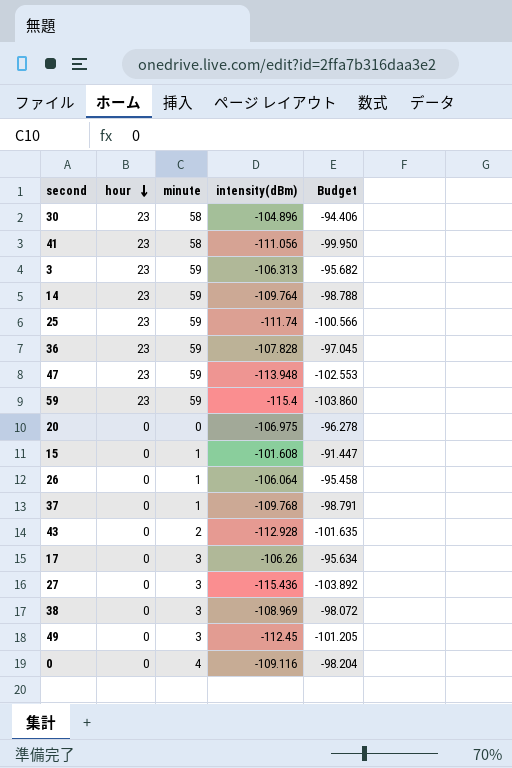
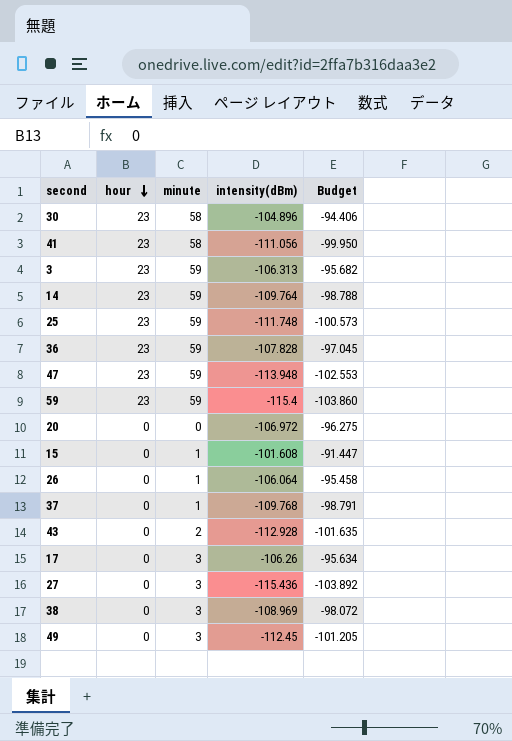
row 0: 0 | 4 | -109.116 | -98.204 -> none
25 | intensity(dBm): -111.74 -> -111.748
25 | Budget: -100.566 -> -100.573
20 | intensity(dBm): -106.975 -> -106.972
20 | Budget: -96.278 -> -96.275

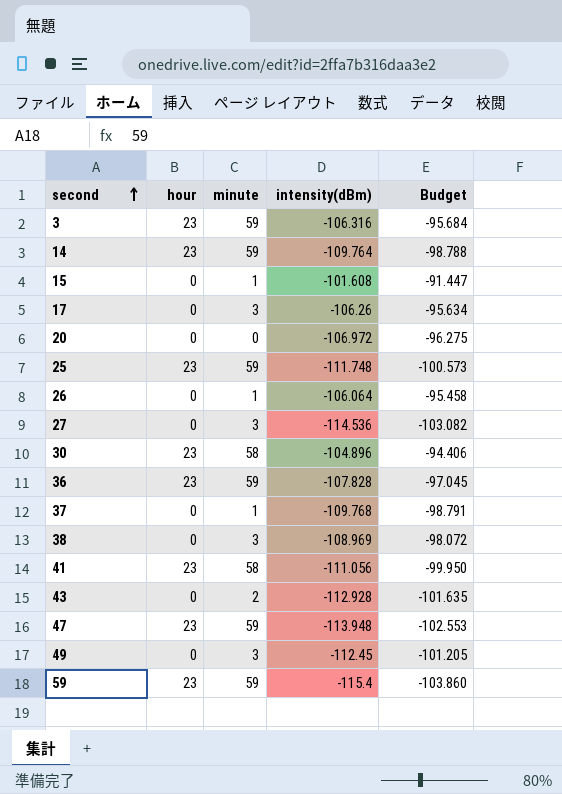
row order: hour descending -> second ascending
3 | intensity(dBm): -106.313 -> -106.316
3 | Budget: -95.682 -> -95.684
27 | intensity(dBm): -115.436 -> -114.536
27 | Budget: -103.892 -> -103.082

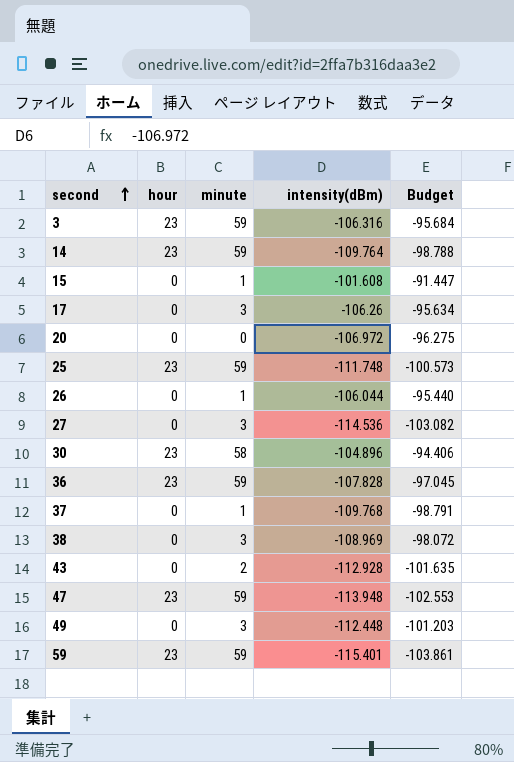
row 41: 23 | 58 | -111.056 | -99.950 -> none
26 | intensity(dBm): -106.064 -> -106.044
26 | Budget: -95.458 -> -95.440
49 | intensity(dBm): -112.45 -> -112.448
49 | Budget: -101.205 -> -101.203
59 | intensity(dBm): -115.4 -> -115.401
59 | Budget: -103.860 -> -103.861

